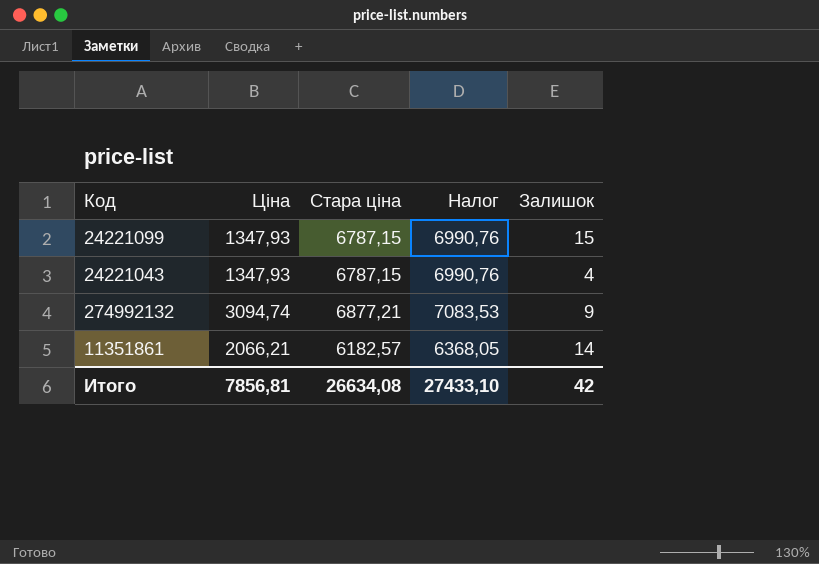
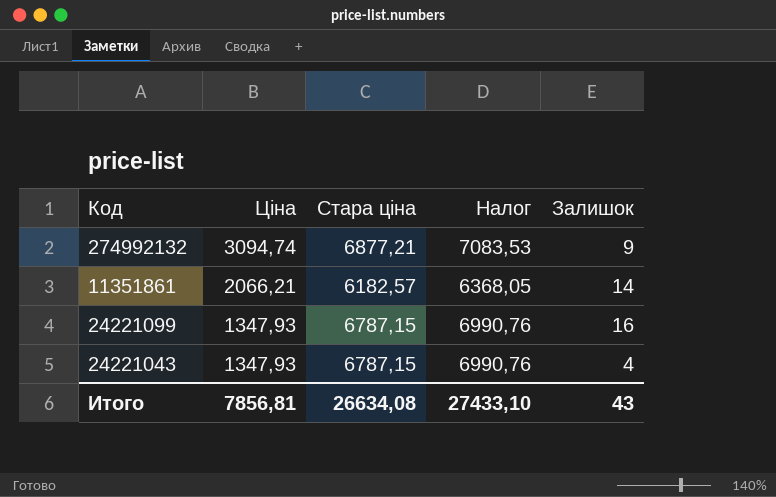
row order: none -> Ціна descending
24221099 | Залишок: 15 -> 16
Итого | Залишок: 42 -> 43

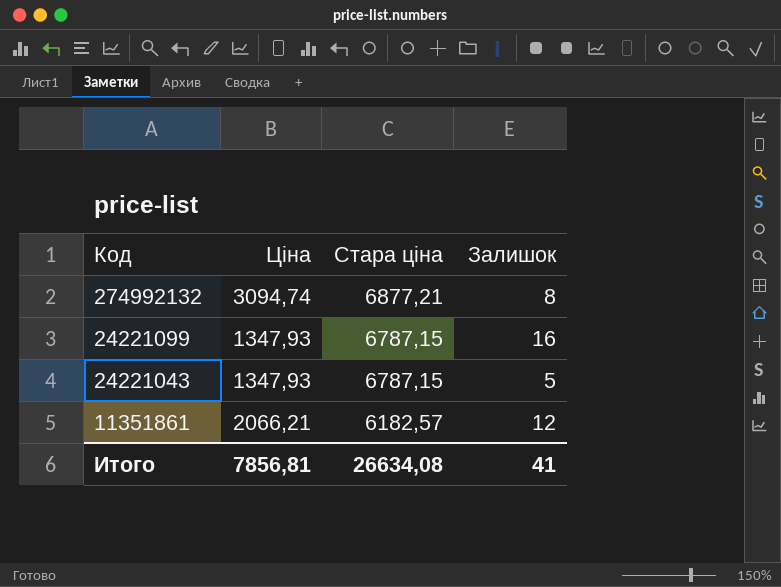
row order: Ціна descending -> Код descending
column Налог | formula: [Стара ціна] * 1,03 -> none
274992132 | Залишок: 9 -> 8
24221043 | Залишок: 4 -> 5
11351861 | Залишок: 14 -> 12
Итого | Залишок: 43 -> 41

